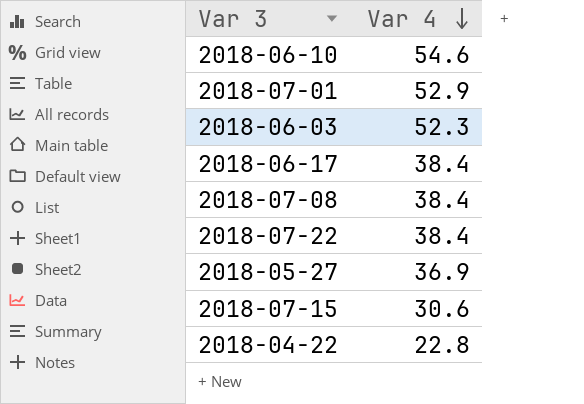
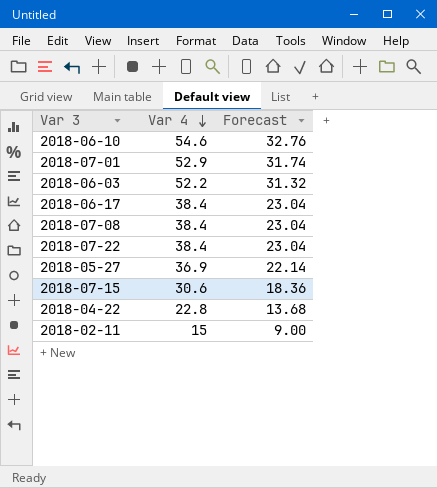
column Forecast | formula: none -> [Var 4] * 0.6
2018-06-03 | Var 4: 52.3 -> 52.2
row 2018-02-11: none -> 15 | 9.00

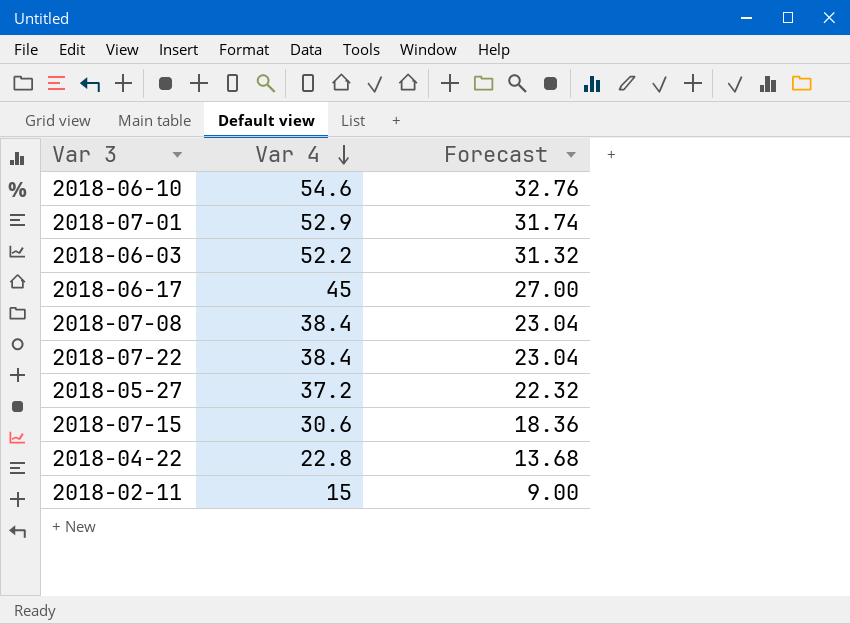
2018-06-17 | Var 4: 38.4 -> 45
2018-06-17 | Forecast: 23.04 -> 27.00
2018-05-27 | Var 4: 36.9 -> 37.2
2018-05-27 | Forecast: 22.14 -> 22.32

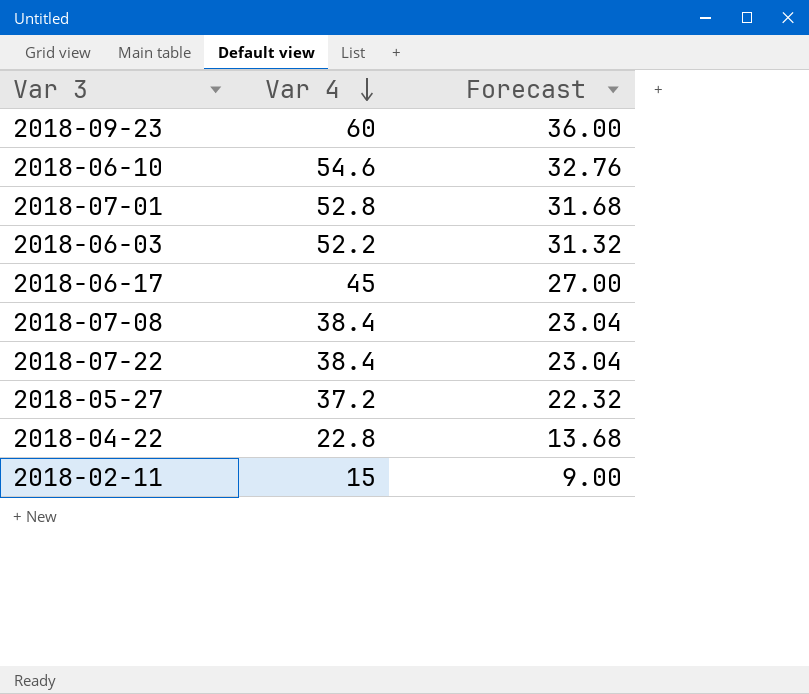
row 2018-07-15: 30.6 | 18.36 -> none
row 2018-09-23: none -> 60 | 36.00
2018-07-01 | Var 4: 52.9 -> 52.8
2018-07-01 | Forecast: 31.74 -> 31.68

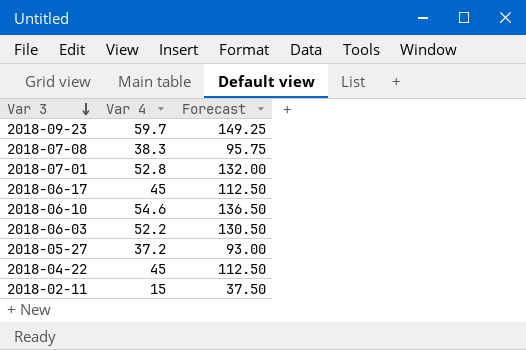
row order: Var 4 descending -> Var 3 descending
column Forecast | formula: [Var 4] * 0.6 -> [Var 4] * 2.5
row 2018-07-22: 38.4 | 23.04 -> none
2018-09-23 | Var 4: 60 -> 59.7
2018-07-08 | Var 4: 38.4 -> 38.3
2018-04-22 | Var 4: 22.8 -> 45

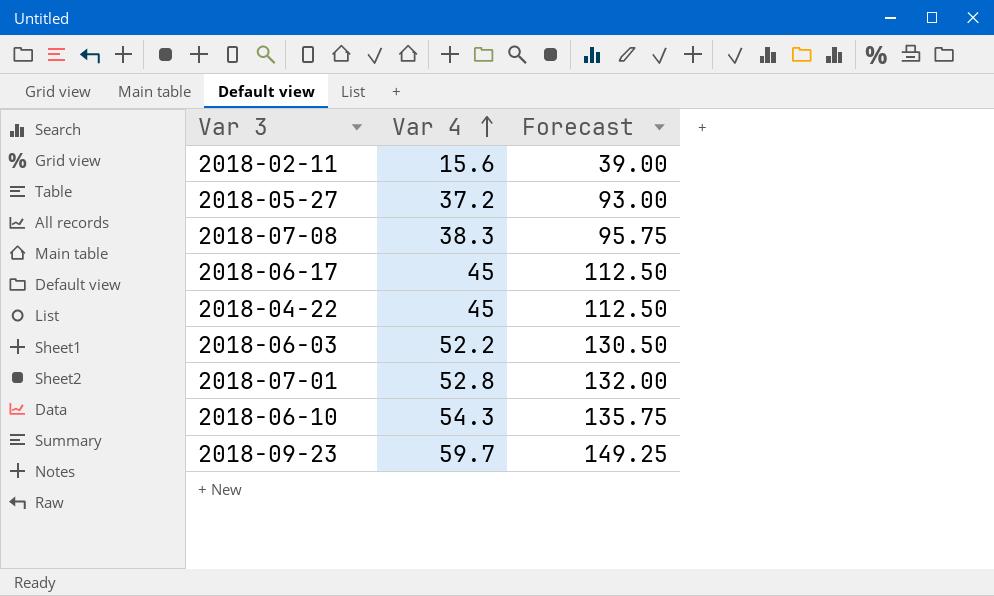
row order: Var 3 descending -> Var 4 ascending
2018-02-11 | Var 4: 15 -> 15.6
2018-02-11 | Forecast: 37.50 -> 39.00
2018-06-10 | Var 4: 54.6 -> 54.3
2018-06-10 | Forecast: 136.50 -> 135.75

